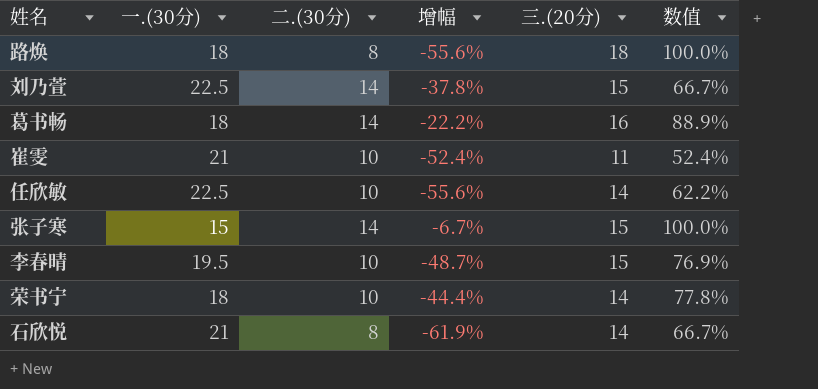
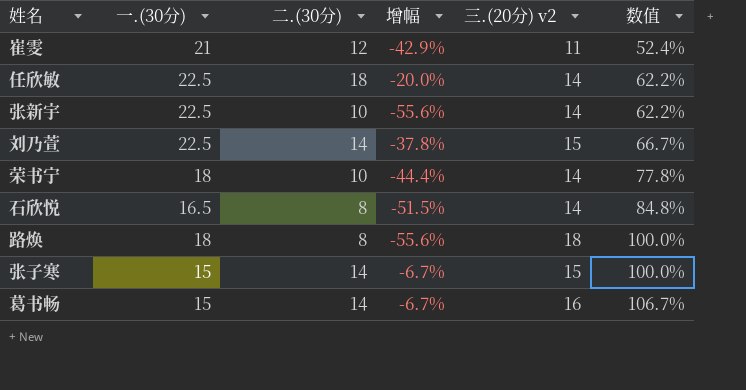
row order: none -> 数值 ascending
column name: 三.(20分) -> 三.(20分) v2
row 李春晴: 19.5 | 10 | -48.7% | 15 | 76.9% -> none
崔雯 | 二.(30分): 10 -> 12
崔雯 | 增幅: -52.4% -> -42.9%
任欣敏 | 二.(30分): 10 -> 18
任欣敏 | 增幅: -55.6% -> -20.0%
row 张新宇: none -> 22.5 | 10 | -55.6% | 14 | 62.2%
石欣悦 | 一.(30分): 21 -> 16.5
石欣悦 | 增幅: -61.9% -> -51.5%
石欣悦 | 数值: 66.7% -> 84.8%
葛书畅 | 一.(30分): 18 -> 15
葛书畅 | 增幅: -22.2% -> -6.7%
葛书畅 | 数值: 88.9% -> 106.7%

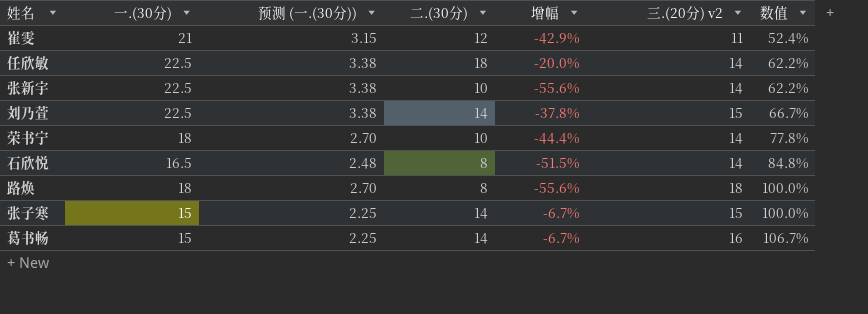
column 预测 (一.(30分)) | formula: none -> [一.(30分)] * 0.15

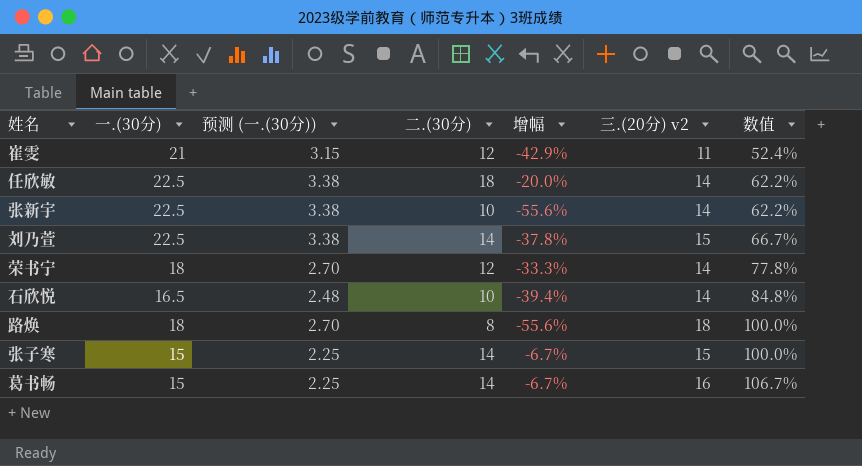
荣书宁 | 二.(30分): 10 -> 12
荣书宁 | 增幅: -44.4% -> -33.3%
石欣悦 | 二.(30分): 8 -> 10
石欣悦 | 增幅: -51.5% -> -39.4%

